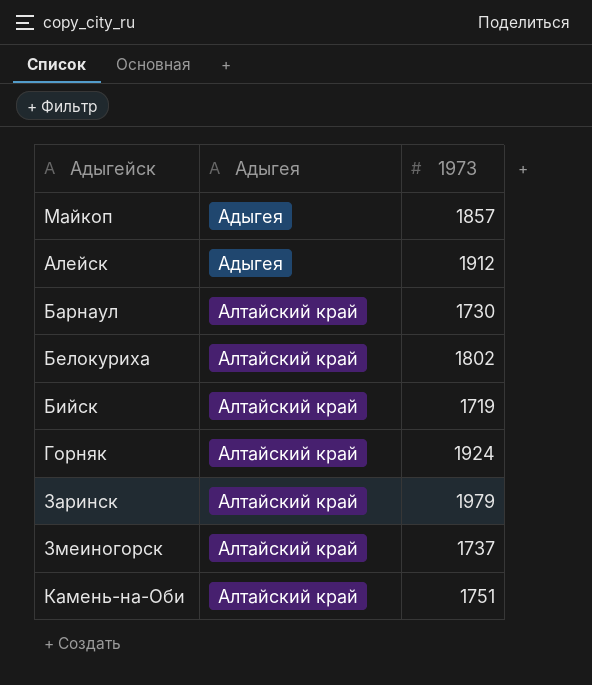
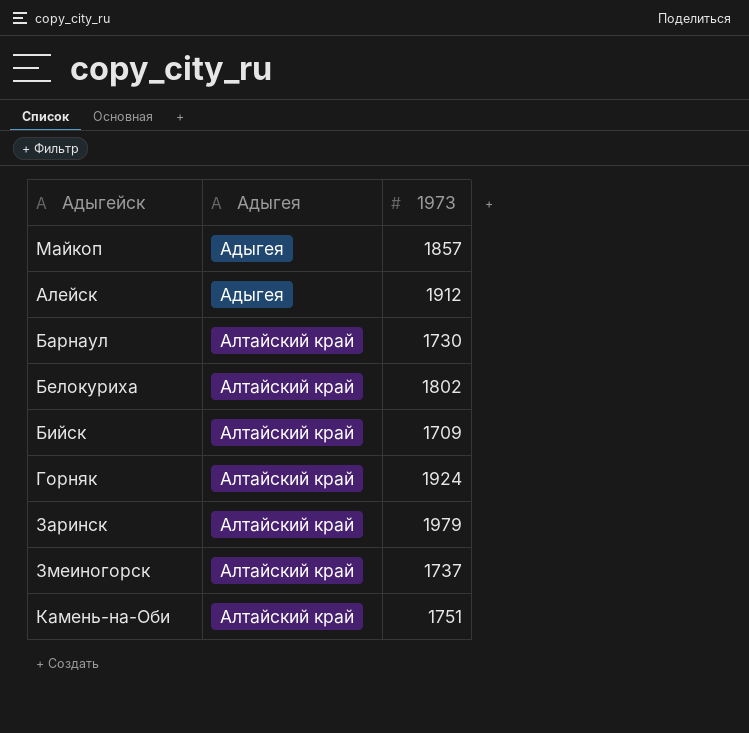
Бийск | 1973: 1719 -> 1709

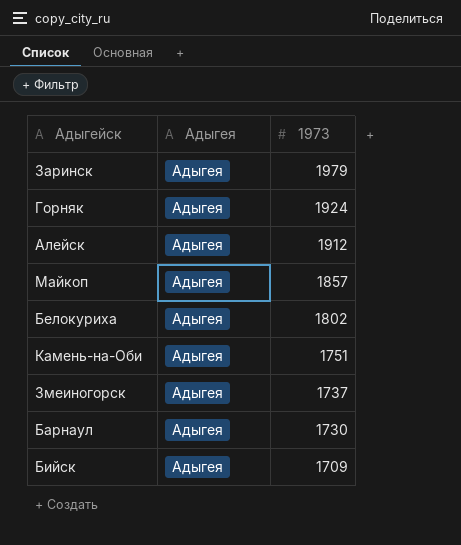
row order: Адыгея ascending -> 1973 descending
Заринск | Адыгея: Алтайский край -> Адыгея
Горняк | Адыгея: Алтайский край -> Адыгея
Белокуриха | Адыгея: Алтайский край -> Адыгея
Камень-на-Оби | Адыгея: Алтайский край -> Адыгея
Змеиногорск | Адыгея: Алтайский край -> Адыгея
Барнаул | Адыгея: Алтайский край -> Адыгея
Бийск | Адыгея: Алтайский край -> Адыгея

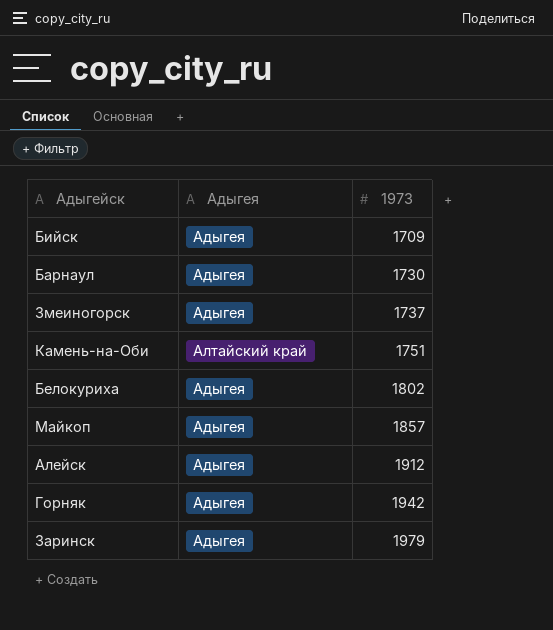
row order: 1973 descending -> 1973 ascending
Камень-на-Оби | Адыгея: Адыгея -> Алтайский край
Горняк | 1973: 1924 -> 1942

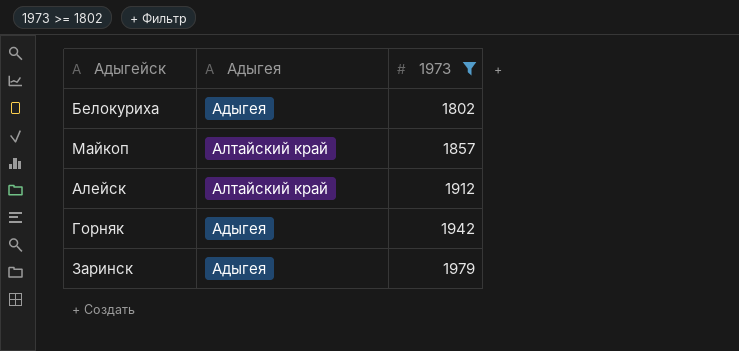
filter: none -> 1973 >= 1802
Майкоп | Адыгея: Адыгея -> Алтайский край
Алейск | Адыгея: Адыгея -> Алтайский край

